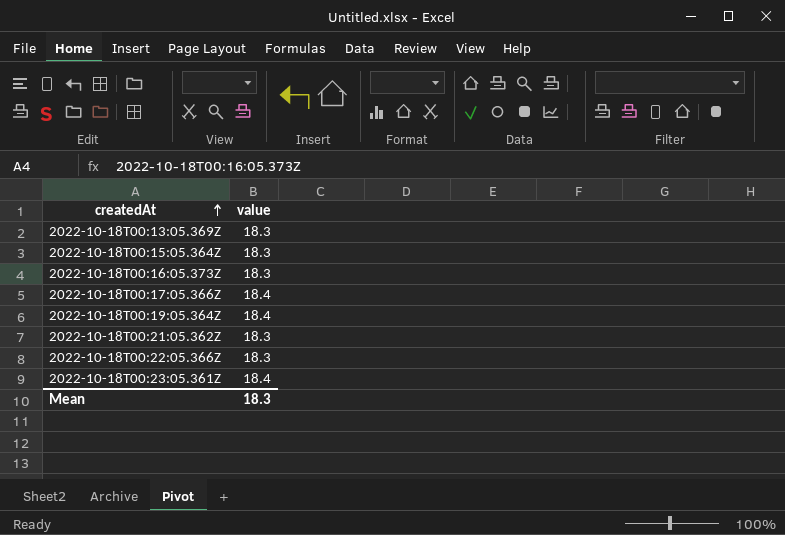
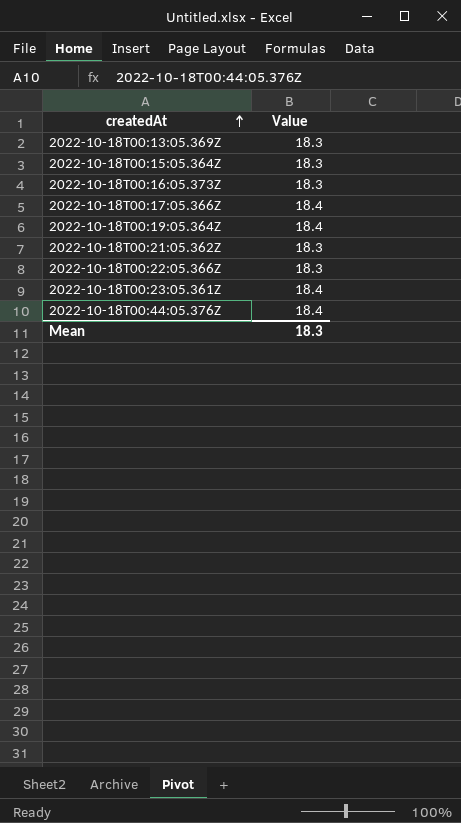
column name: value -> Value
row 2022-10-18T00:44:05.376Z: none -> 18.4

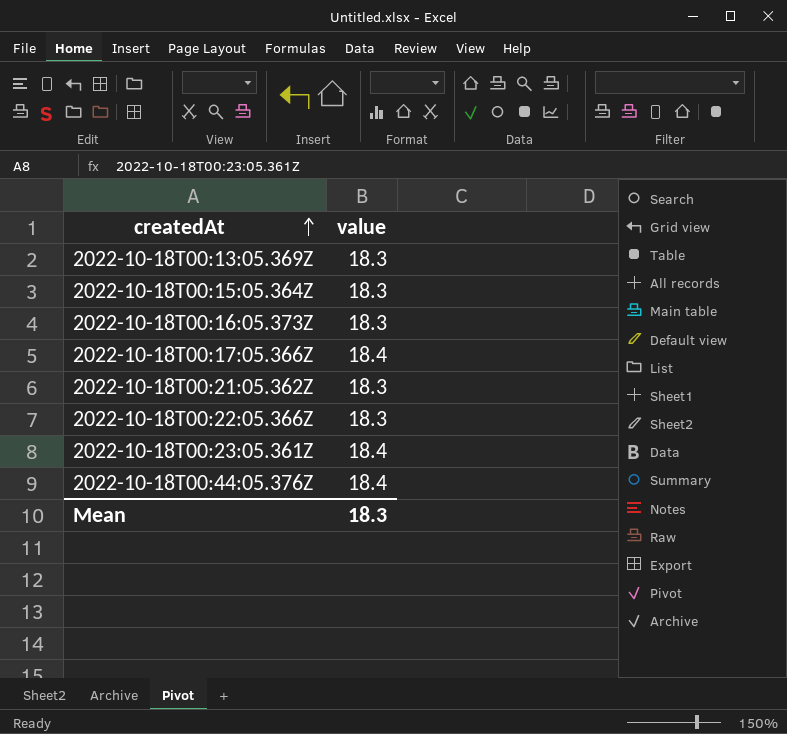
column name: Value -> value
row 2022-10-18T00:19:05.364Z: 18.4 -> none

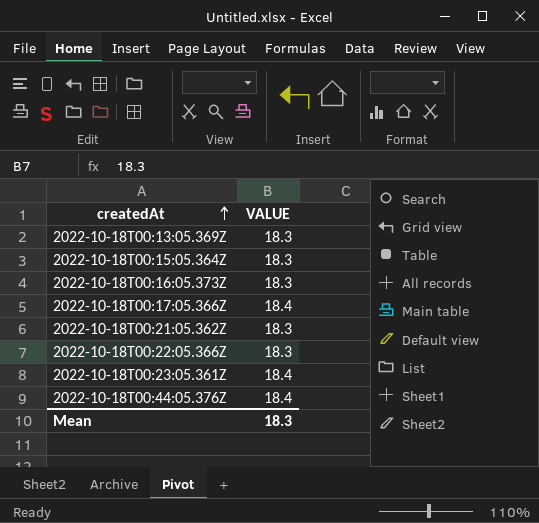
column name: value -> VALUE

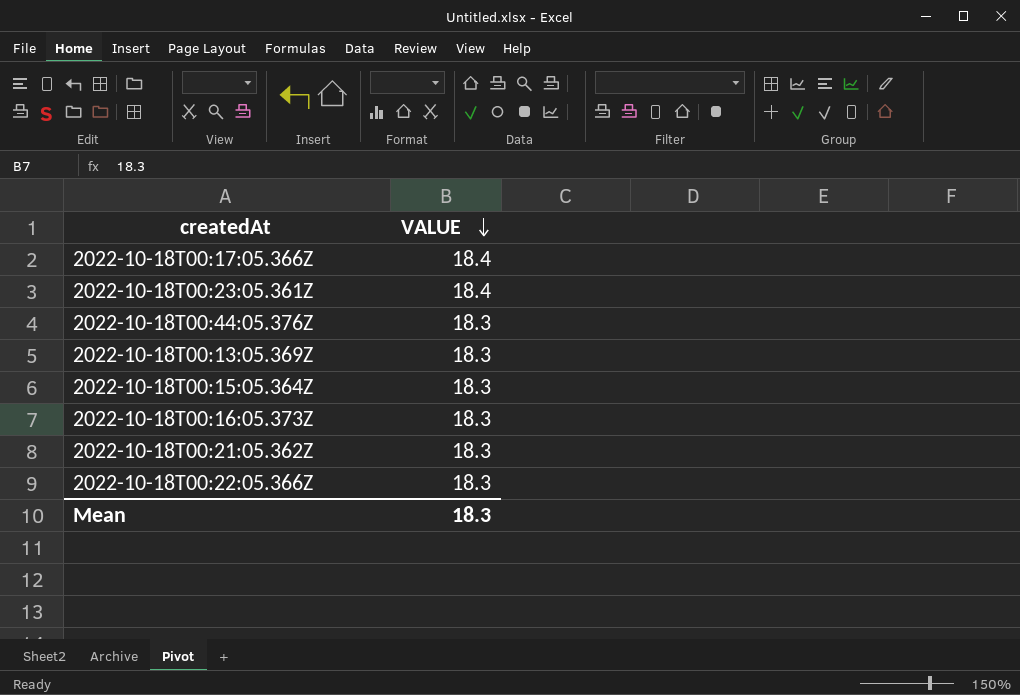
row order: createdAt ascending -> VALUE descending
2022-10-18T00:44:05.376Z | VALUE: 18.4 -> 18.3

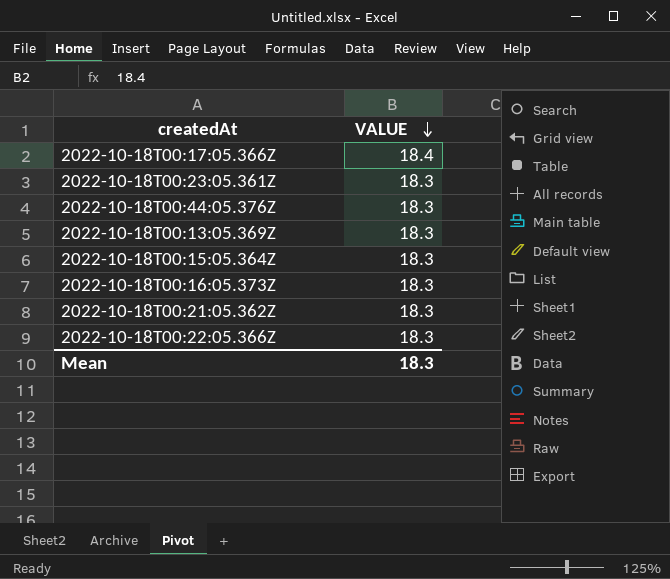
2022-10-18T00:23:05.361Z | VALUE: 18.4 -> 18.3

